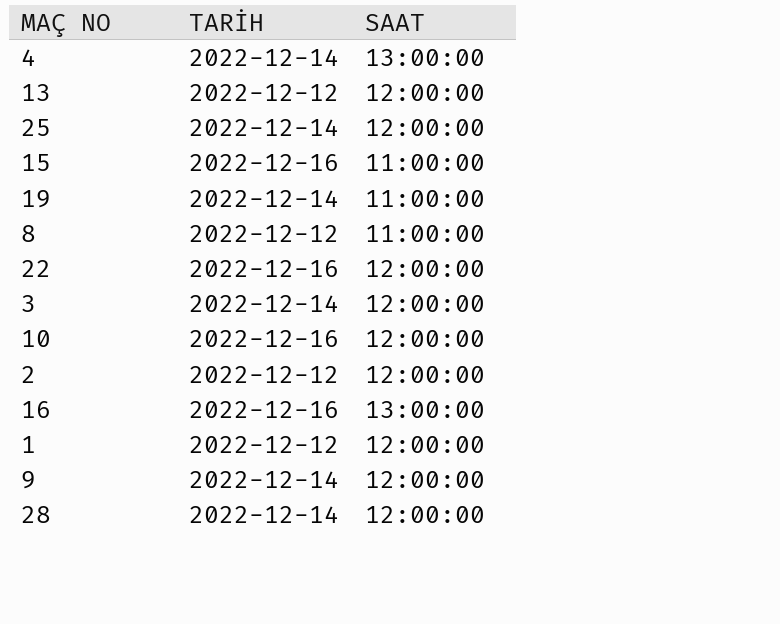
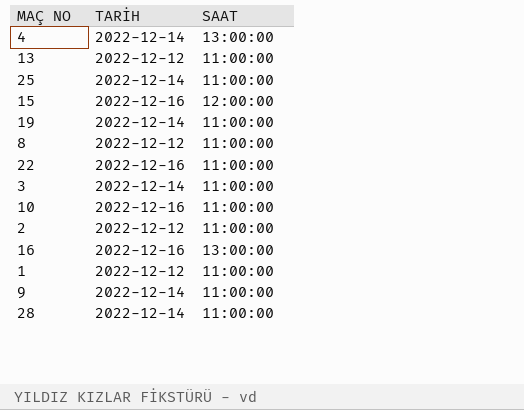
13 | SAAT: 12:00:00 -> 11:00:00
25 | SAAT: 12:00:00 -> 11:00:00
15 | SAAT: 11:00:00 -> 12:00:00
22 | SAAT: 12:00:00 -> 11:00:00
3 | SAAT: 12:00:00 -> 11:00:00
10 | SAAT: 12:00:00 -> 11:00:00
2 | SAAT: 12:00:00 -> 11:00:00
1 | SAAT: 12:00:00 -> 11:00:00
9 | SAAT: 12:00:00 -> 11:00:00
28 | SAAT: 12:00:00 -> 11:00:00

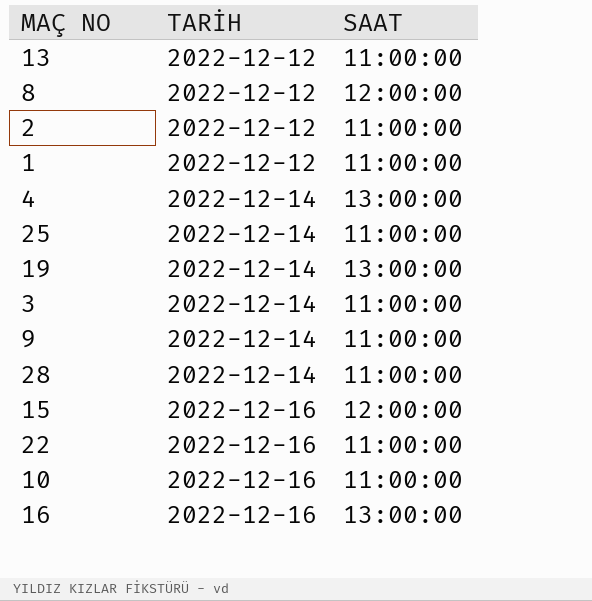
row order: none -> TARİH ascending
8 | SAAT: 11:00:00 -> 12:00:00
19 | SAAT: 11:00:00 -> 13:00:00

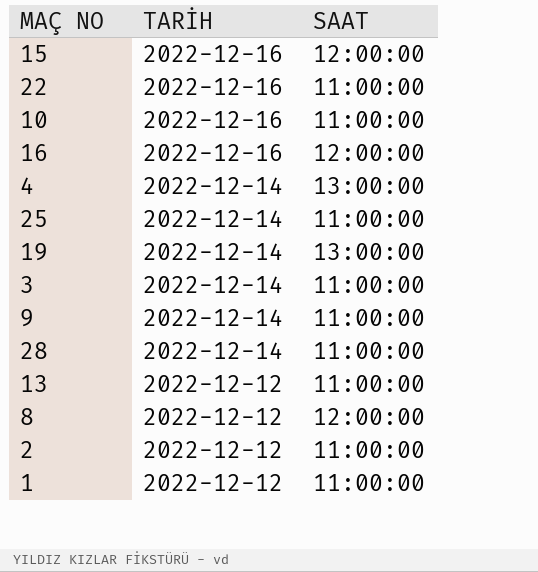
row order: TARİH ascending -> TARİH descending
16 | SAAT: 13:00:00 -> 12:00:00

